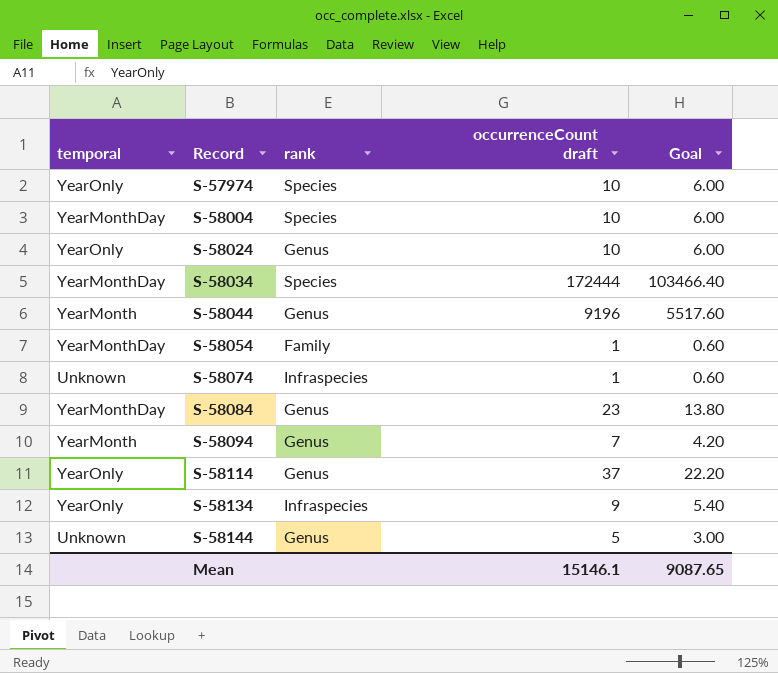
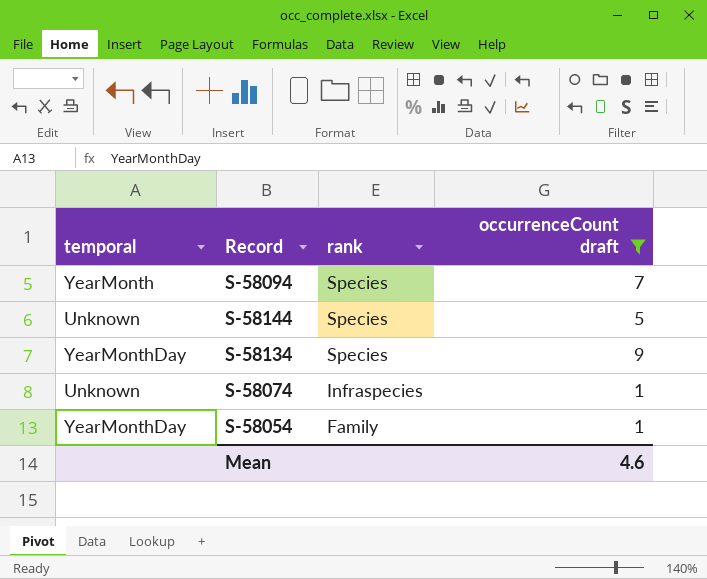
filter: none -> occurrenceCount draft <= 9
row order: Record ascending -> rank descending
column Goal | formula: [occurrenceCount draft] * 0.6 -> none
S-58094 | rank: Genus -> Species
S-58144 | rank: Genus -> Species
S-58134 | temporal: YearOnly -> YearMonthDay
S-58134 | rank: Infraspecies -> Species
Mean | occurrenceCount draft: 15146.1 -> 4.6

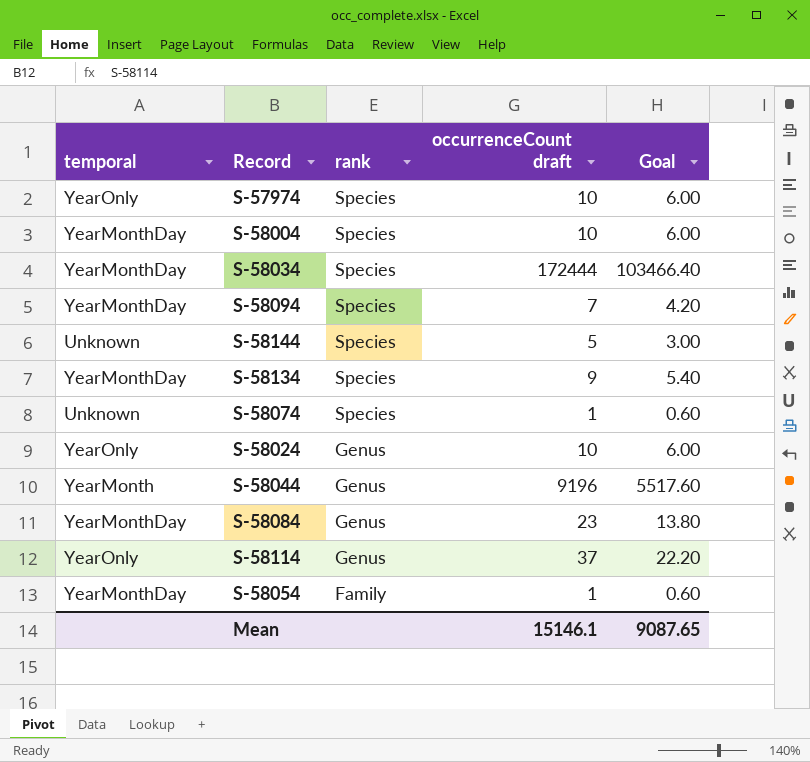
filter: occurrenceCount draft <= 9 -> none
column Goal | formula: none -> [occurrenceCount draft] * 0.6
S-58094 | temporal: YearMonth -> YearMonthDay
S-58074 | rank: Infraspecies -> Species
Mean | occurrenceCount draft: 4.6 -> 15146.1

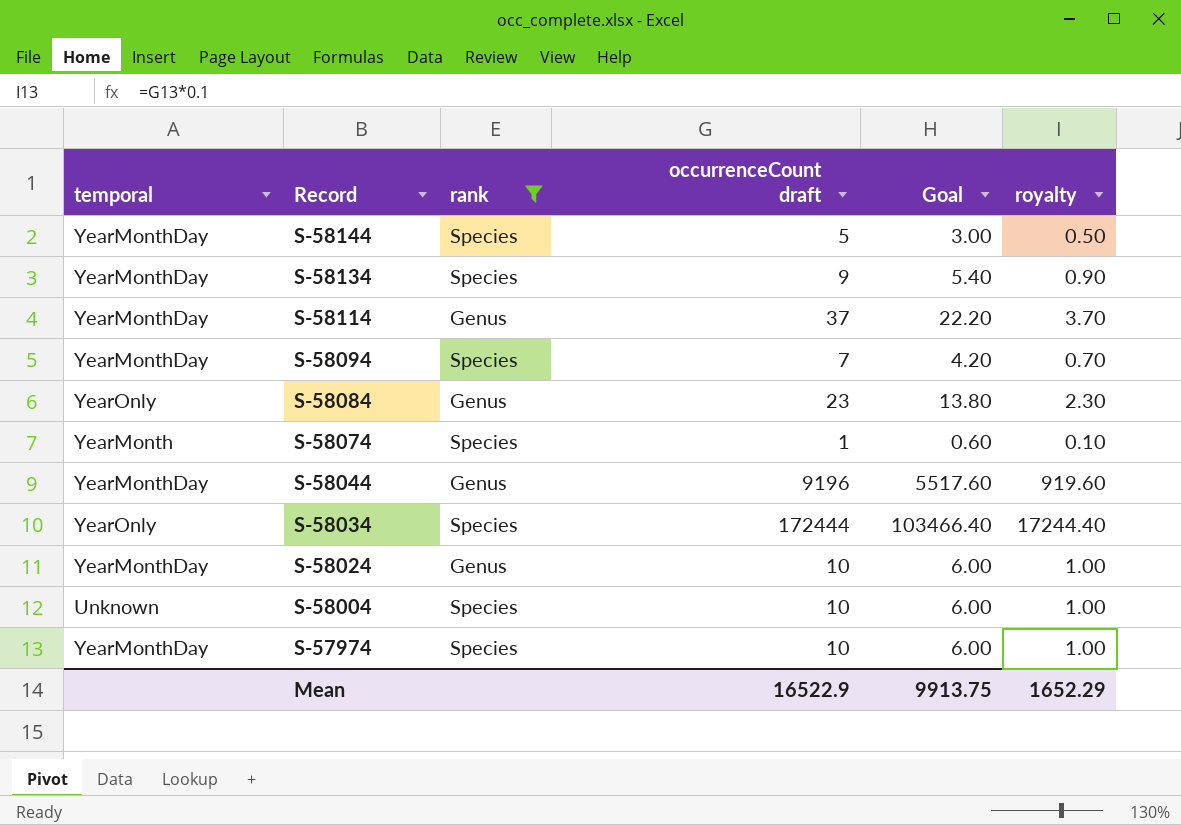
filter: none -> rank != Family
row order: rank descending -> Record descending
column royalty | formula: none -> [occurrenceCount draft] * 0.1
S-58144 | temporal: Unknown -> YearMonthDay
S-58114 | temporal: YearOnly -> YearMonthDay
S-58084 | temporal: YearMonthDay -> YearOnly
S-58074 | temporal: Unknown -> YearMonth
S-58044 | temporal: YearMonth -> YearMonthDay
S-58034 | temporal: YearMonthDay -> YearOnly
S-58024 | temporal: YearOnly -> YearMonthDay
S-58004 | temporal: YearMonthDay -> Unknown
S-57974 | temporal: YearOnly -> YearMonthDay
Mean | occurrenceCount draft: 15146.1 -> 16522.9
Mean | Goal: 9087.65 -> 9913.75

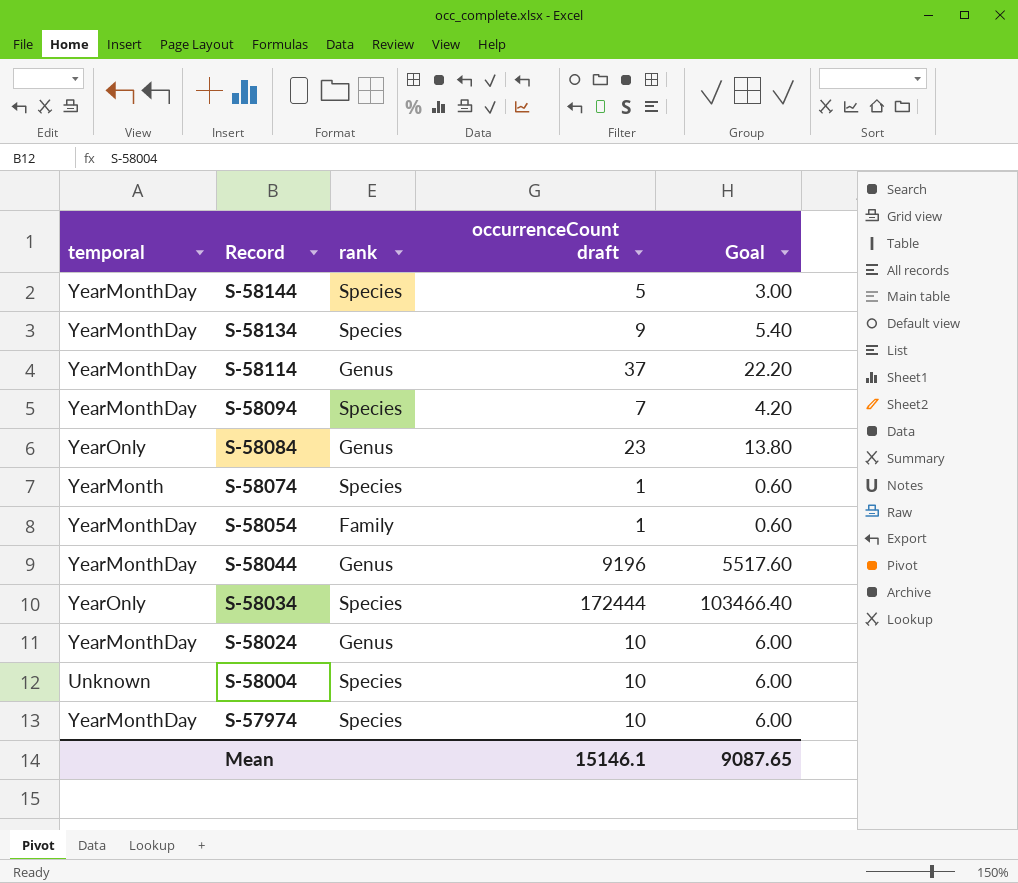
filter: rank != Family -> none
column royalty | formula: [occurrenceCount draft] * 0.1 -> none
Mean | occurrenceCount draft: 16522.9 -> 15146.1
Mean | Goal: 9913.75 -> 9087.65

